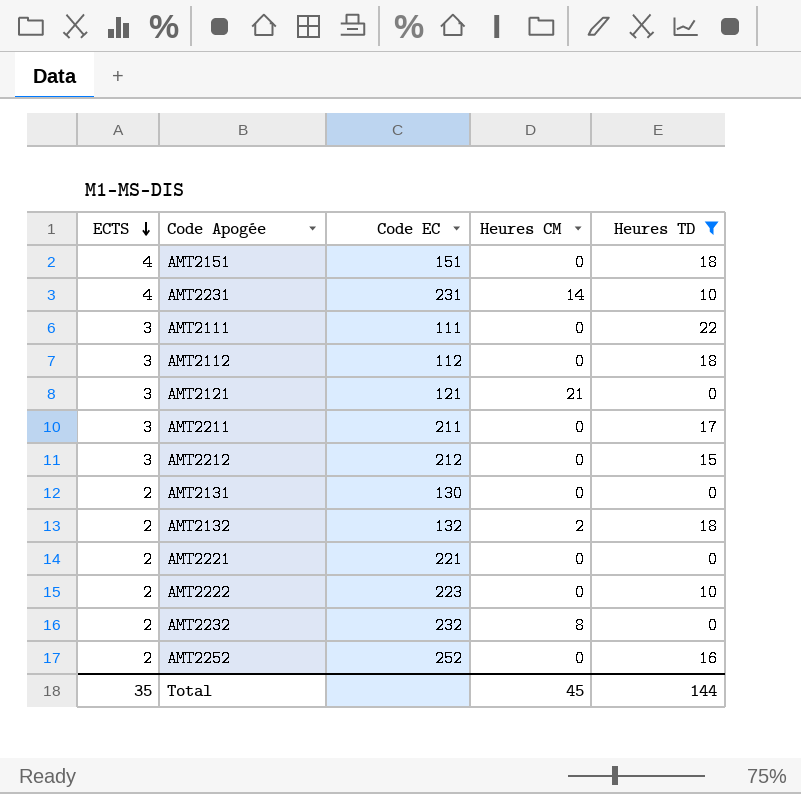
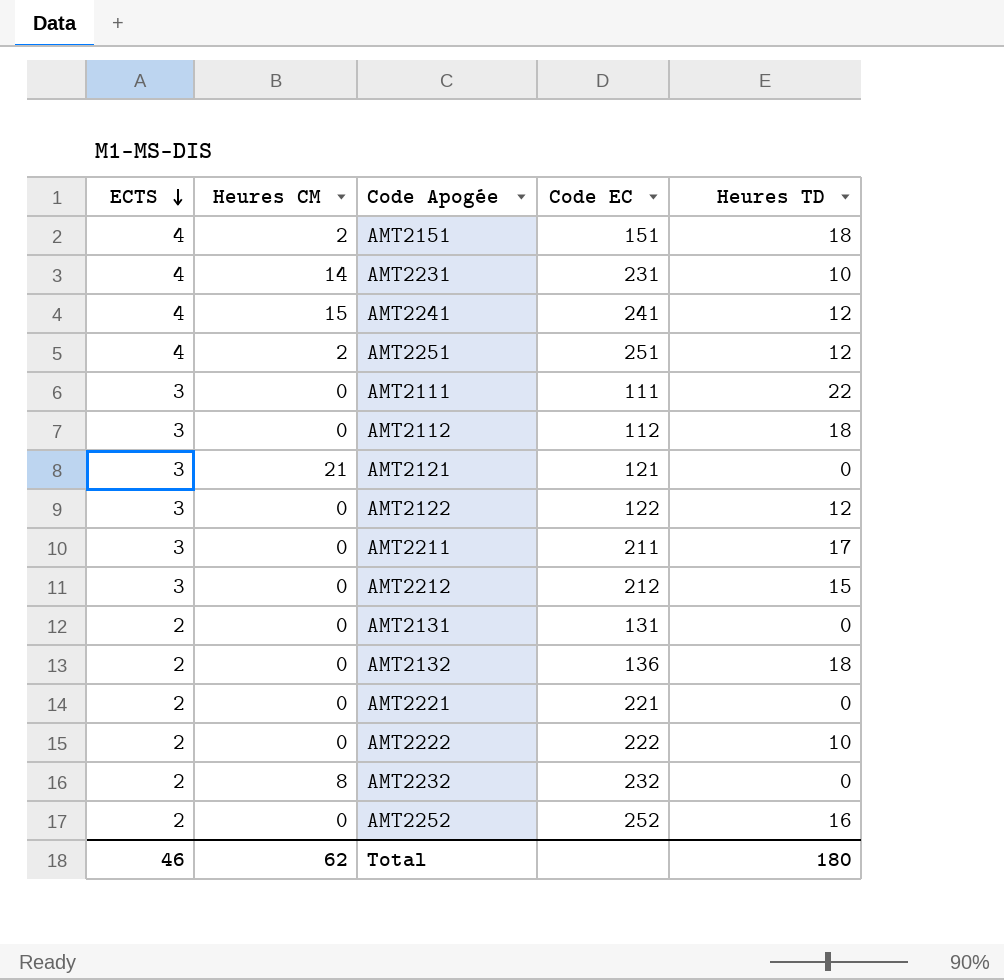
filter: Heures TD != 12 -> none
column Heures CM | position: 4 -> 2
AMT2151 | Heures CM: 0 -> 2
AMT2131 | Code EC: 130 -> 131
AMT2132 | Heures CM: 2 -> 0
AMT2132 | Code EC: 132 -> 136
AMT2222 | Code EC: 223 -> 222
Total | ECTS: 35 -> 46
Total | Heures CM: 45 -> 62
Total | Heures TD: 144 -> 180

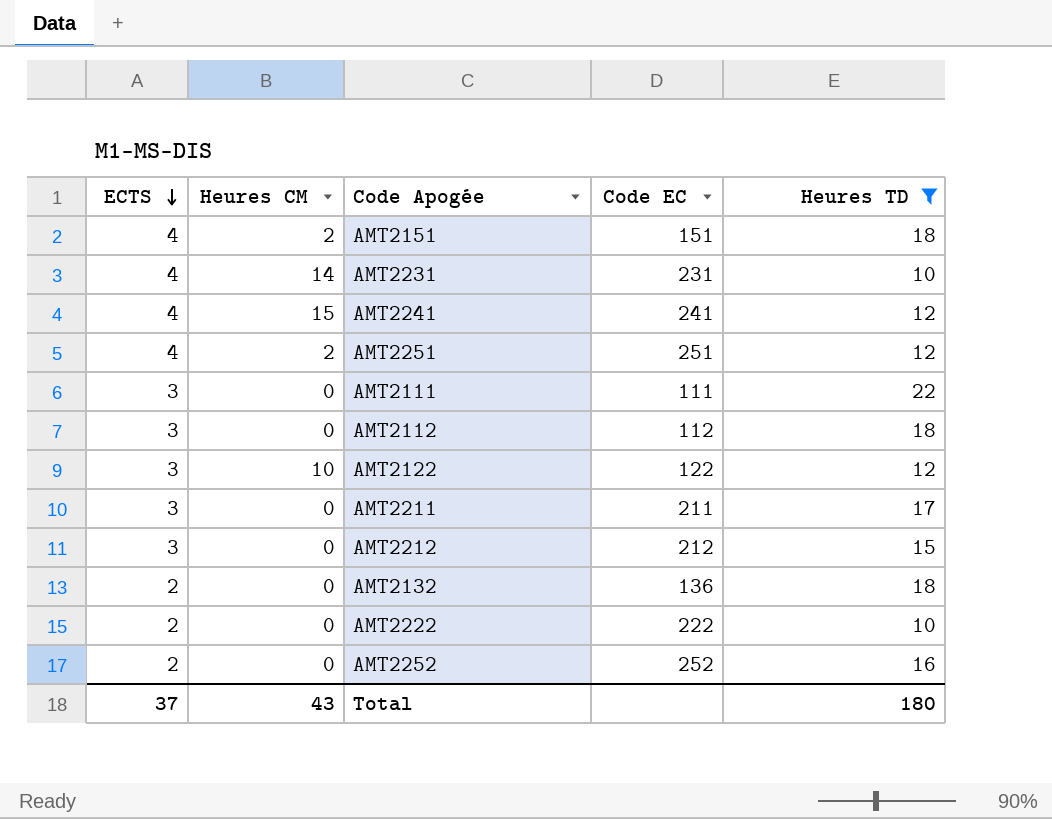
filter: none -> Heures TD != 0
AMT2122 | Heures CM: 0 -> 10
Total | ECTS: 46 -> 37
Total | Heures CM: 62 -> 43

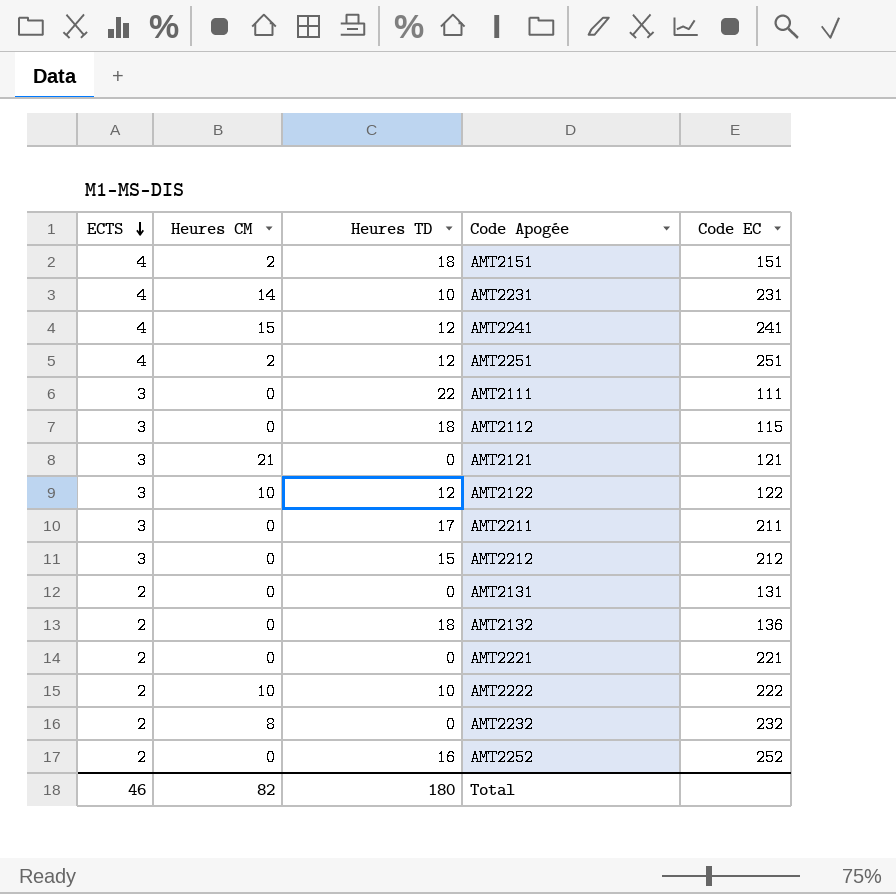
filter: Heures TD != 0 -> none
column Heures TD | position: 5 -> 3
AMT2112 | Code EC: 112 -> 115
AMT2222 | Heures CM: 0 -> 10
Total | ECTS: 37 -> 46
Total | Heures CM: 43 -> 82

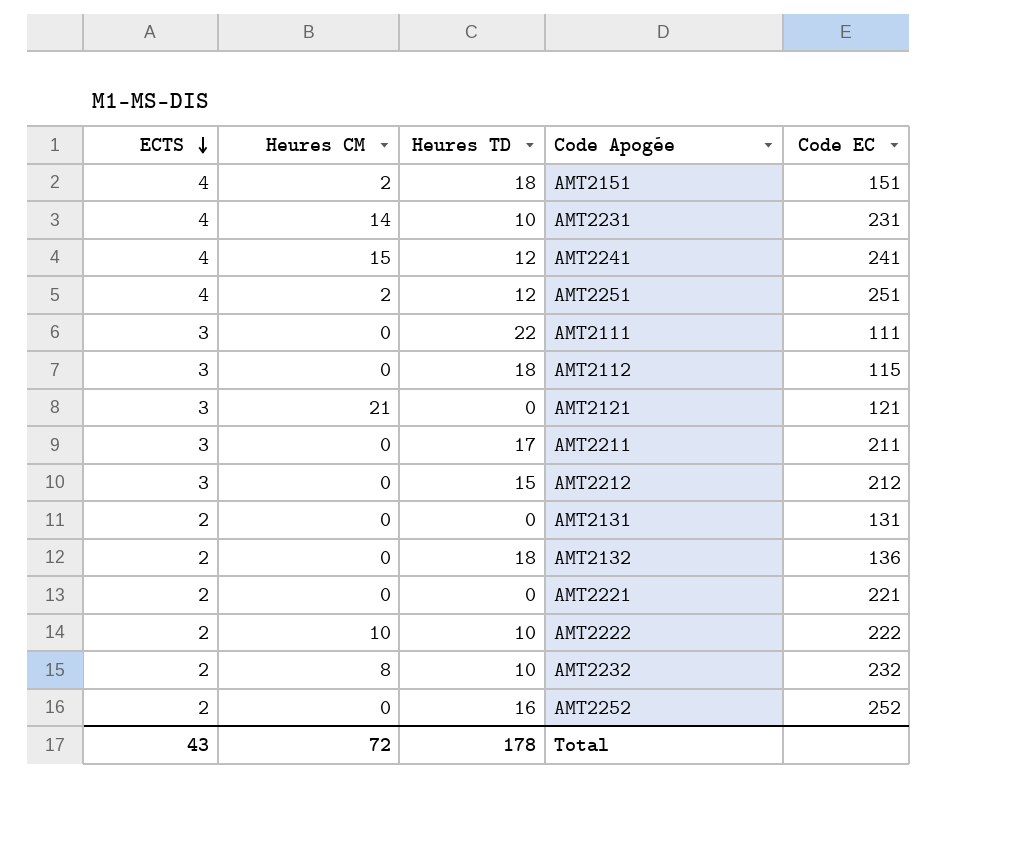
row AMT2122: 3 | 10 | 12 | 122 -> none
AMT2232 | Heures TD: 0 -> 10
Total | ECTS: 46 -> 43
Total | Heures CM: 82 -> 72
Total | Heures TD: 180 -> 178

